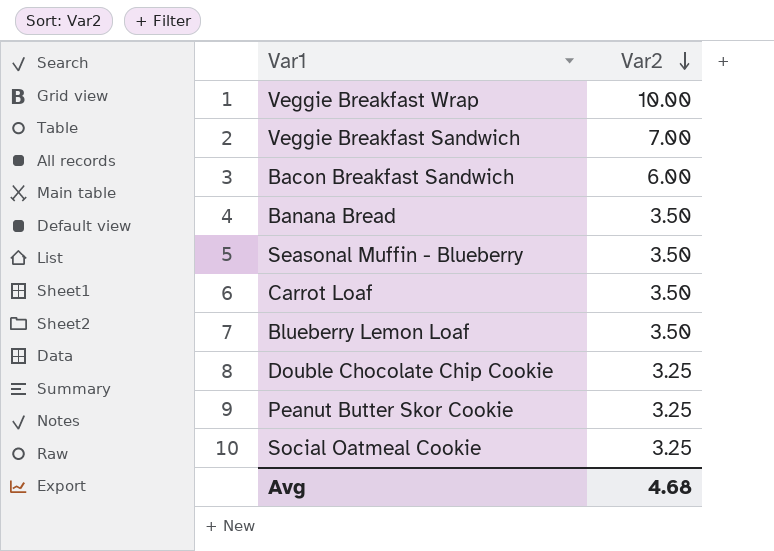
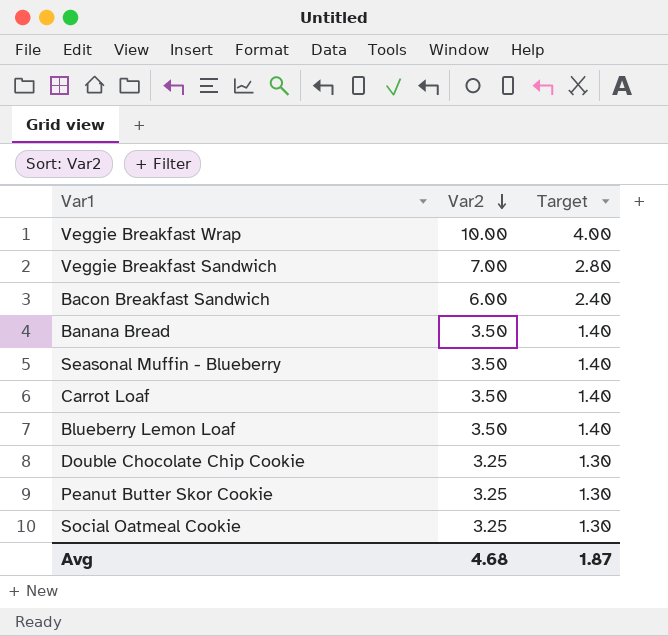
column Target | formula: none -> [Var2] * 0.4

